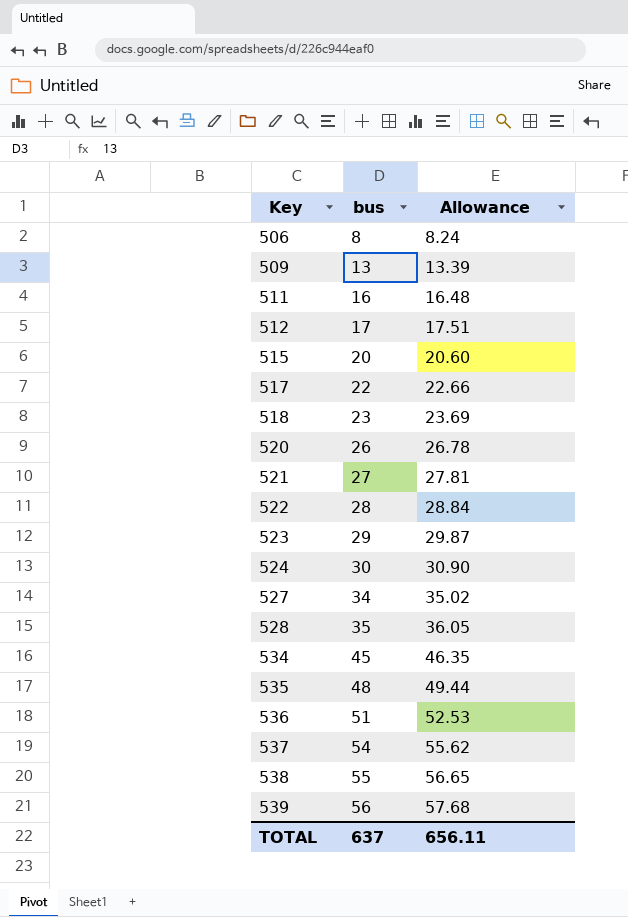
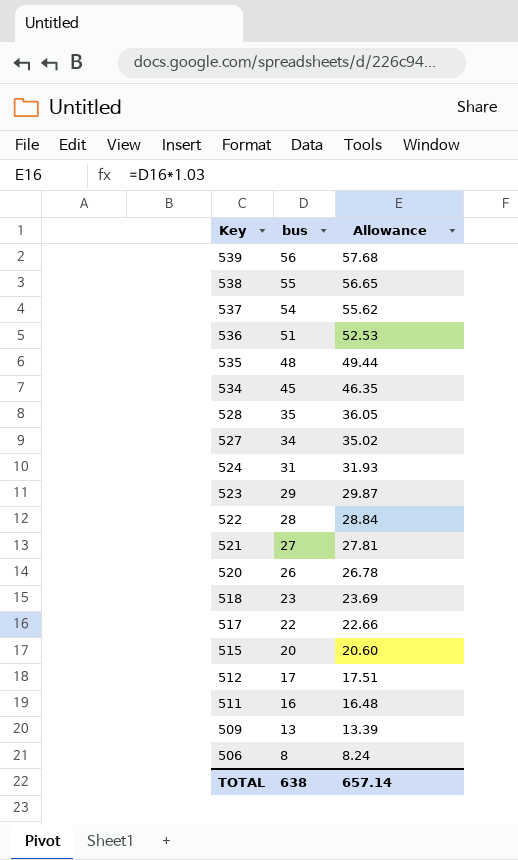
row order: Key ascending -> Key descending
524 | bus: 30 -> 31
524 | Allowance: 30.90 -> 31.93
TOTAL | bus: 637 -> 638
TOTAL | Allowance: 656.11 -> 657.14

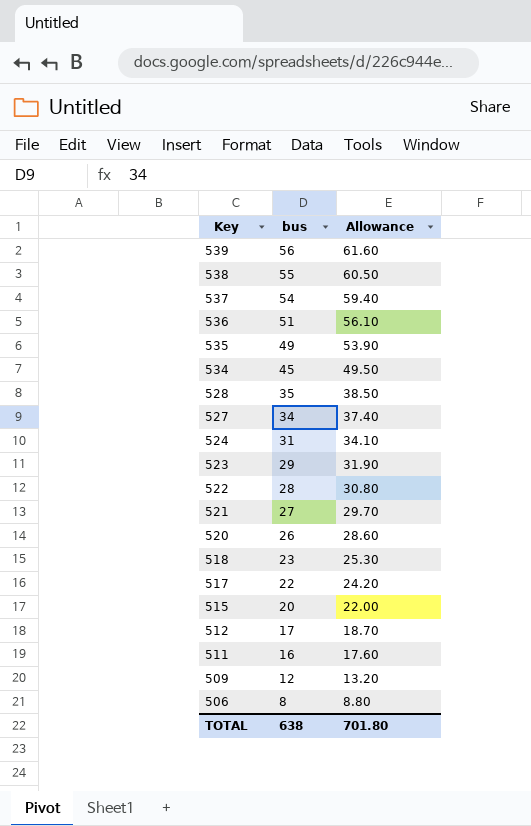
column Allowance | formula: [bus] * 1.03 -> [bus] * 1.1
535 | bus: 48 -> 49
509 | bus: 13 -> 12
TOTAL | Allowance: 657.14 -> 701.80

